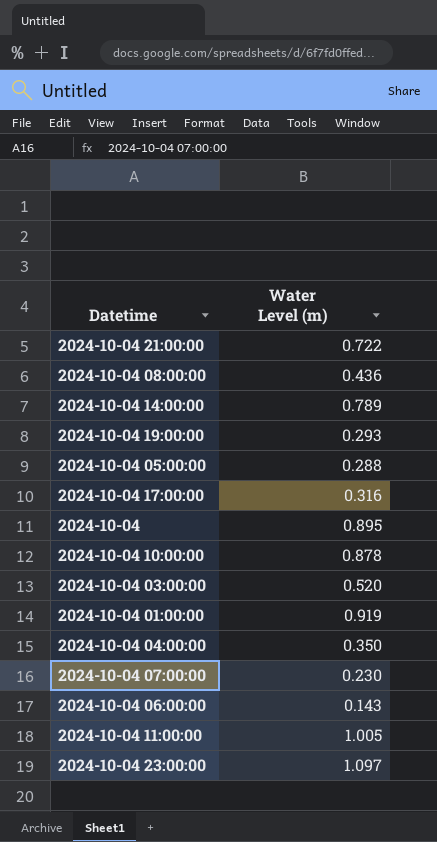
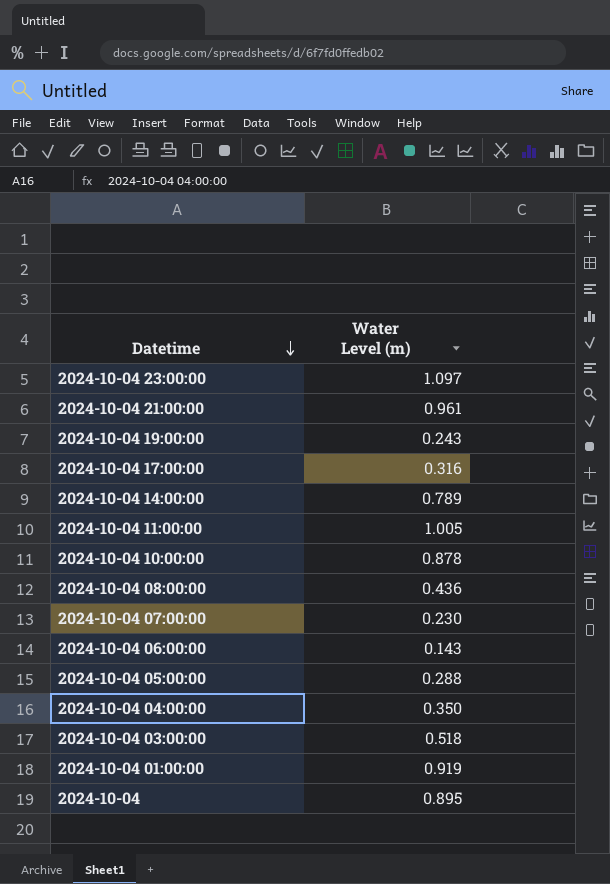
row order: none -> Datetime descending
2024-10-04 21:00:00 | Water Level (m): 0.722 -> 0.961
2024-10-04 19:00:00 | Water Level (m): 0.293 -> 0.243
2024-10-04 03:00:00 | Water Level (m): 0.520 -> 0.518

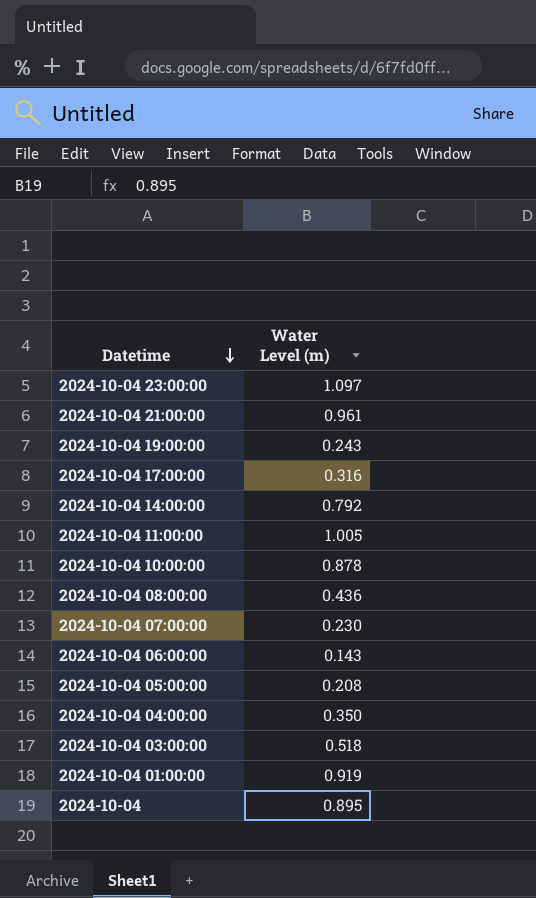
2024-10-04 14:00:00 | Water Level (m): 0.789 -> 0.792
2024-10-04 05:00:00 | Water Level (m): 0.288 -> 0.208

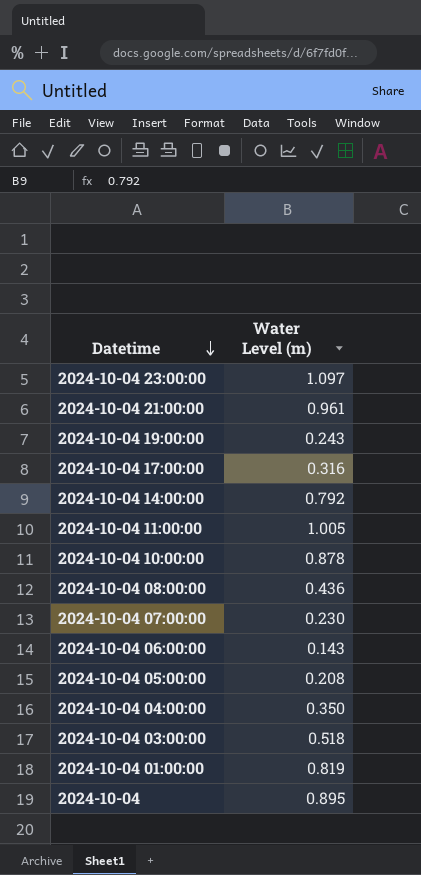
2024-10-04 01:00:00 | Water Level (m): 0.919 -> 0.819

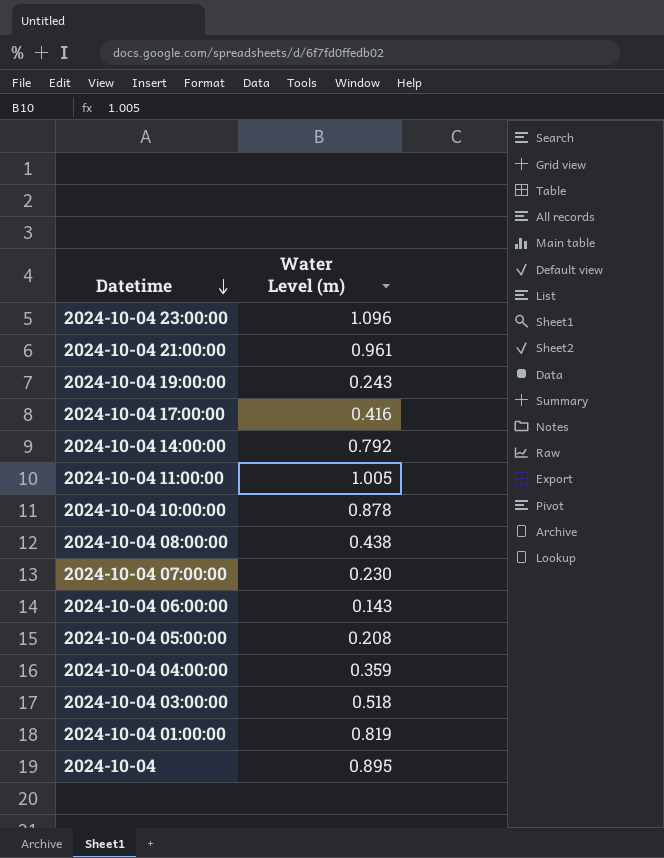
2024-10-04 23:00:00 | Water Level (m): 1.097 -> 1.096
2024-10-04 17:00:00 | Water Level (m): 0.316 -> 0.416
2024-10-04 08:00:00 | Water Level (m): 0.436 -> 0.438
2024-10-04 04:00:00 | Water Level (m): 0.350 -> 0.359

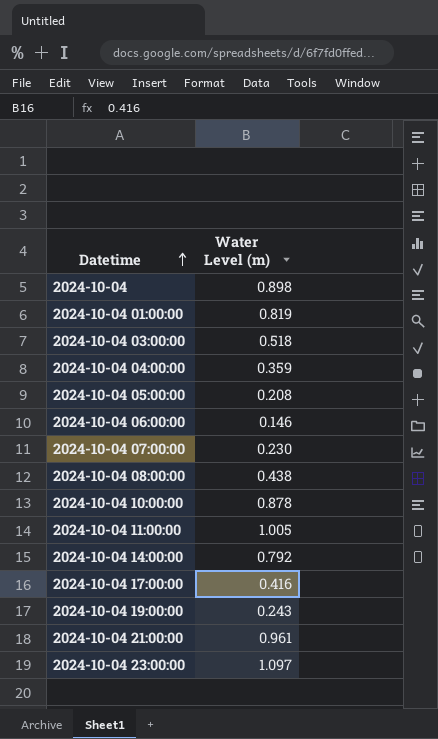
row order: Datetime descending -> Datetime ascending
2024-10-04 | Water Level (m): 0.895 -> 0.898
2024-10-04 06:00:00 | Water Level (m): 0.143 -> 0.146
2024-10-04 23:00:00 | Water Level (m): 1.096 -> 1.097

